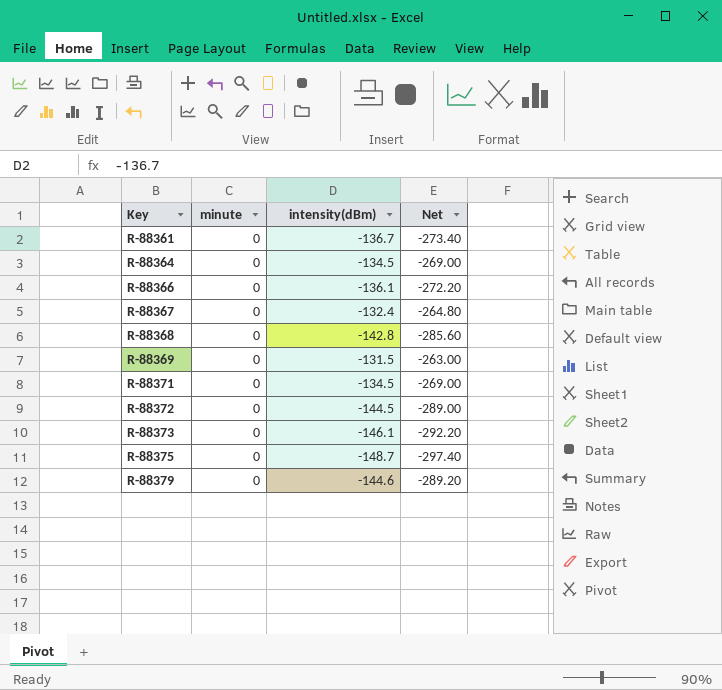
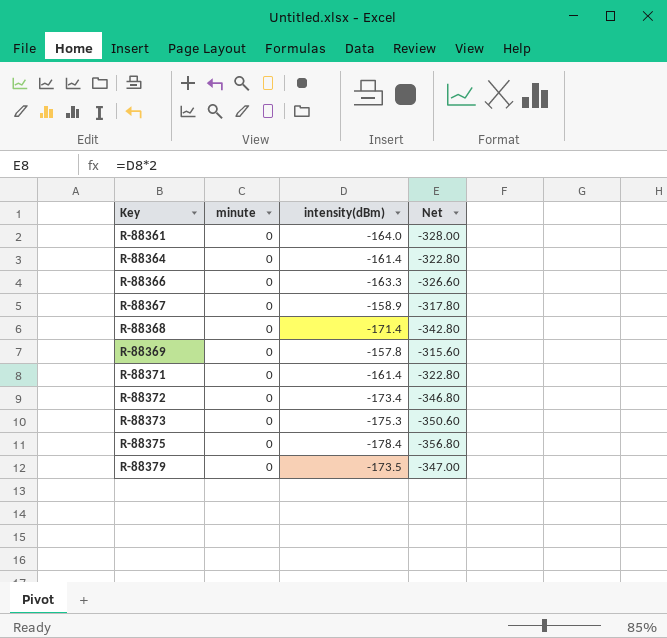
R-88361 | intensity(dBm): -136.7 -> -164.0
R-88361 | Net: -273.40 -> -328.00
R-88364 | intensity(dBm): -134.5 -> -161.4
R-88364 | Net: -269.00 -> -322.80
R-88366 | intensity(dBm): -136.1 -> -163.3
R-88366 | Net: -272.20 -> -326.60
R-88367 | intensity(dBm): -132.4 -> -158.9
R-88367 | Net: -264.80 -> -317.80
R-88368 | intensity(dBm): -142.8 -> -171.4
R-88368 | Net: -285.60 -> -342.80
R-88369 | intensity(dBm): -131.5 -> -157.8
R-88369 | Net: -263.00 -> -315.60
R-88371 | intensity(dBm): -134.5 -> -161.4
R-88371 | Net: -269.00 -> -322.80
R-88372 | intensity(dBm): -144.5 -> -173.4
R-88372 | Net: -289.00 -> -346.80
R-88373 | intensity(dBm): -146.1 -> -175.3
R-88373 | Net: -292.20 -> -350.60
R-88375 | intensity(dBm): -148.7 -> -178.4
R-88375 | Net: -297.40 -> -356.80
R-88379 | intensity(dBm): -144.6 -> -173.5
R-88379 | Net: -289.20 -> -347.00

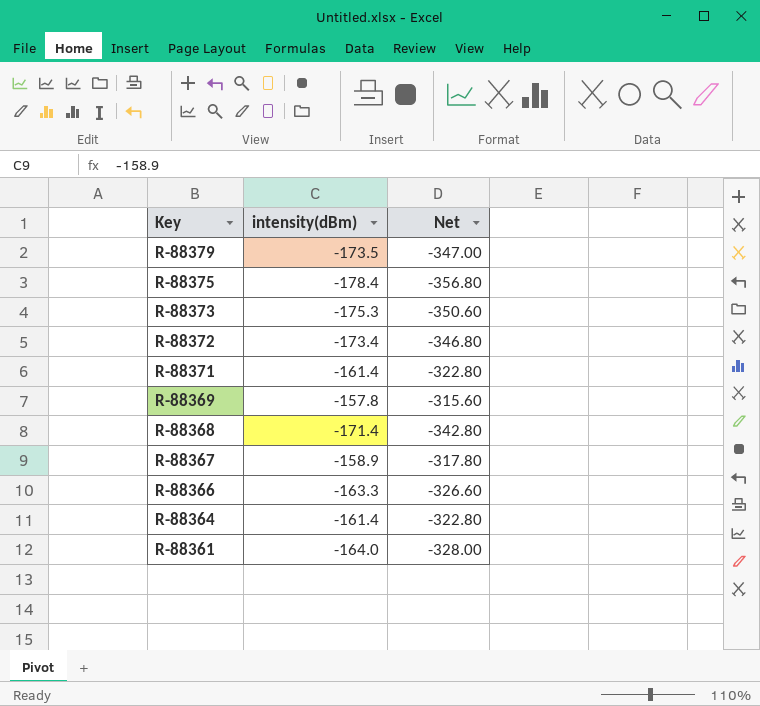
row order: Key ascending -> Key descending
column minute | position: 2 -> none

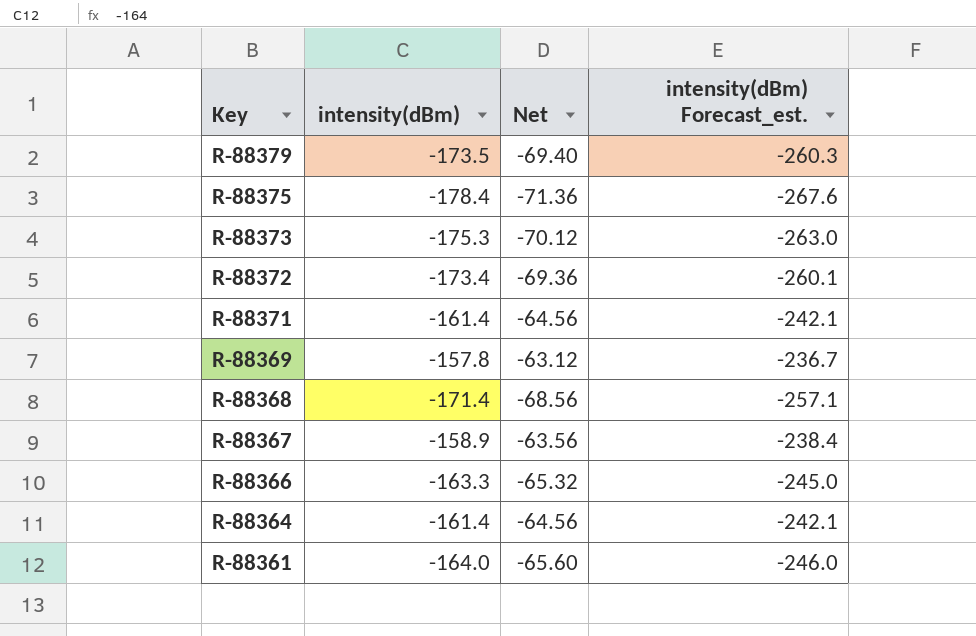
column Net | formula: [intensity(dBm)] * 2 -> [intensity(dBm)] * 0.4
column intensity(dBm) Forecast_est. | formula: none -> [intensity(dBm)] * 1.5

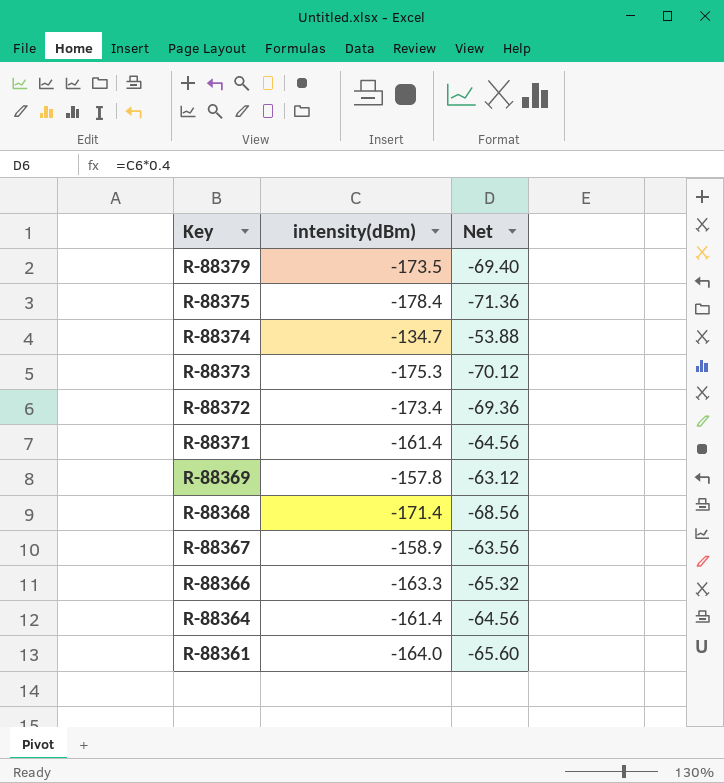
column intensity(dBm) Forecast_est. | formula: [intensity(dBm)] * 1.5 -> none
row R-88374: none -> -134.7 | -53.88

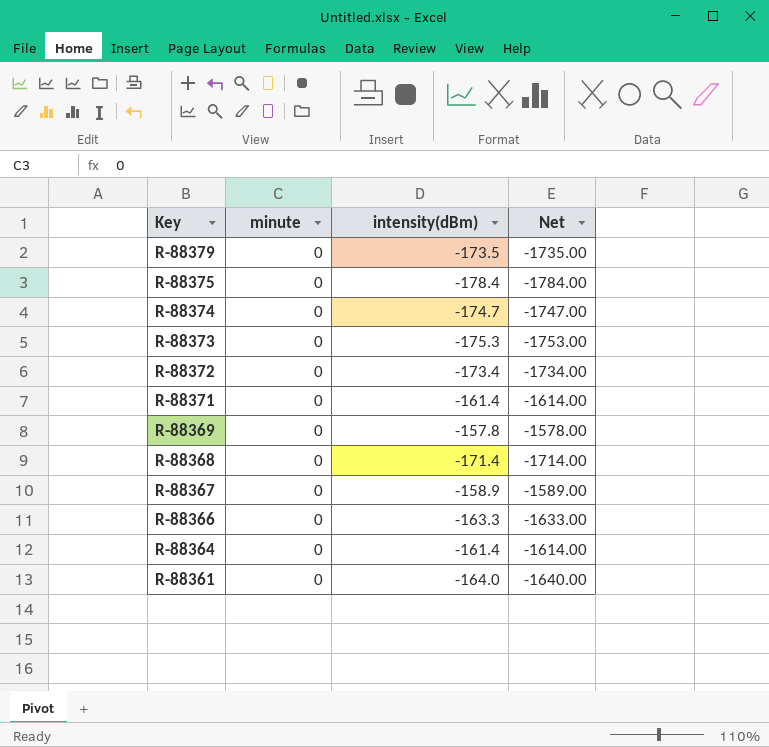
column minute | position: none -> 2
column Net | formula: [intensity(dBm)] * 0.4 -> [intensity(dBm)] * 10
R-88374 | intensity(dBm): -134.7 -> -174.7

